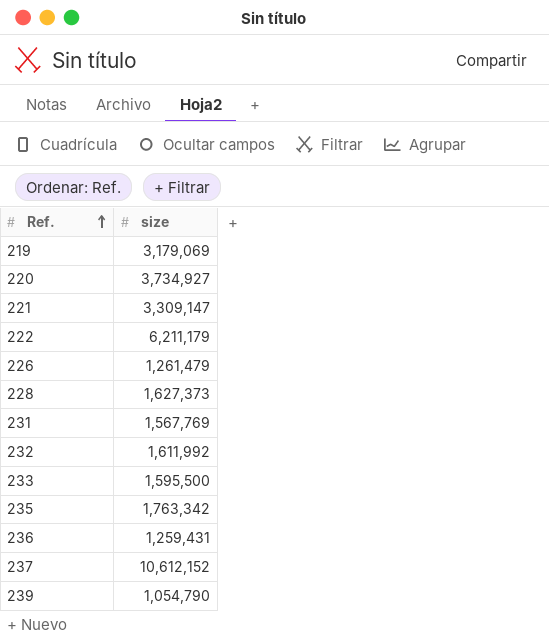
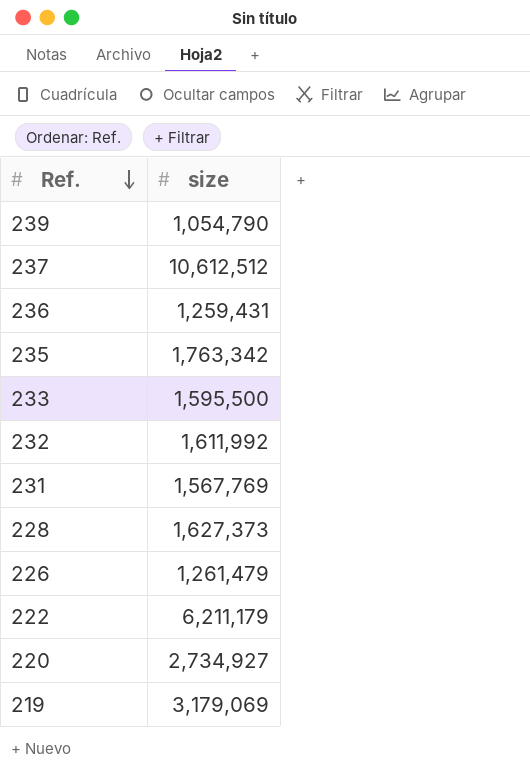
row order: Ref. ascending -> Ref. descending
row 221: 3,309,147 -> none
237 | size: 10,612,152 -> 10,612,512
220 | size: 3,734,927 -> 2,734,927

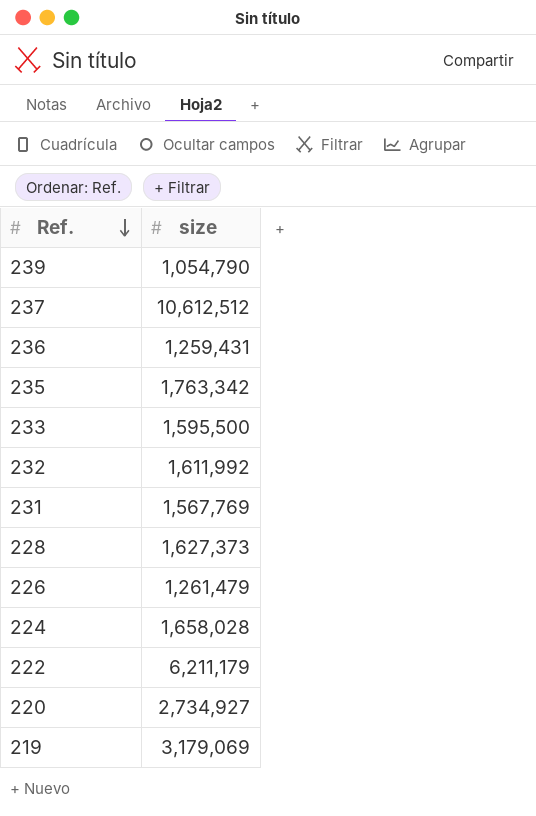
row 224: none -> 1,658,028

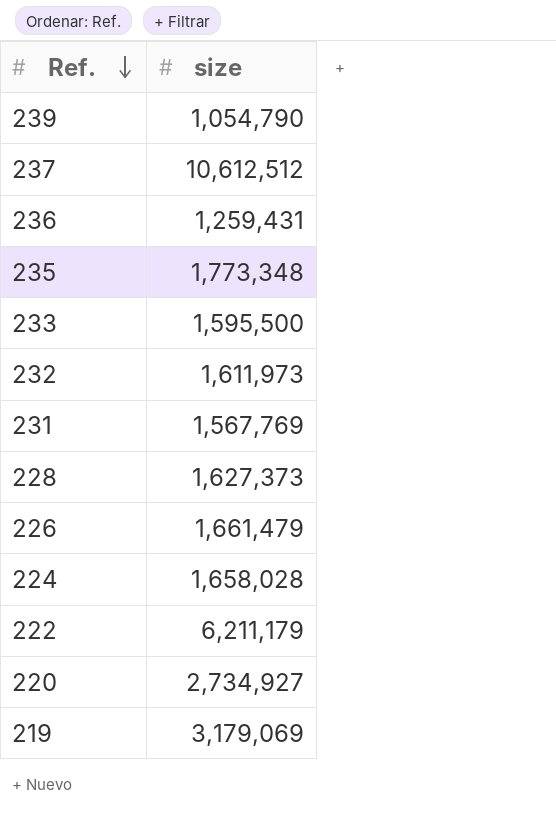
235 | size: 1,763,342 -> 1,773,348
232 | size: 1,611,992 -> 1,611,973
226 | size: 1,261,479 -> 1,661,479

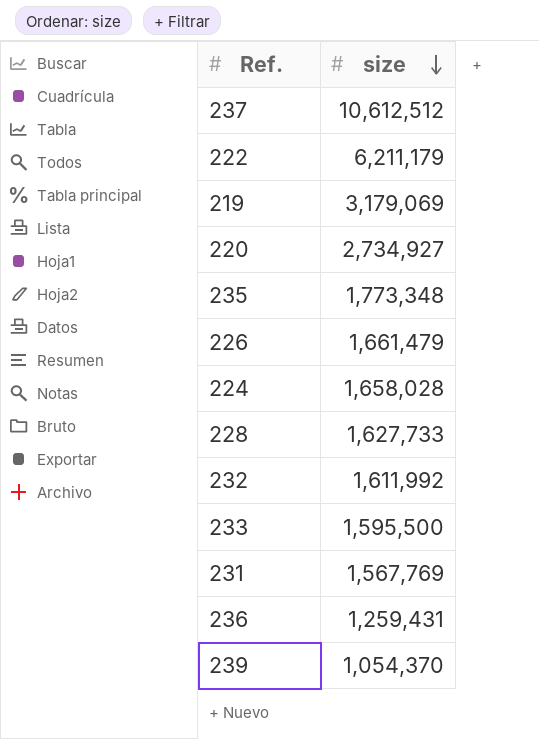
row order: Ref. descending -> size descending
228 | size: 1,627,373 -> 1,627,733
232 | size: 1,611,973 -> 1,611,992
239 | size: 1,054,790 -> 1,054,370

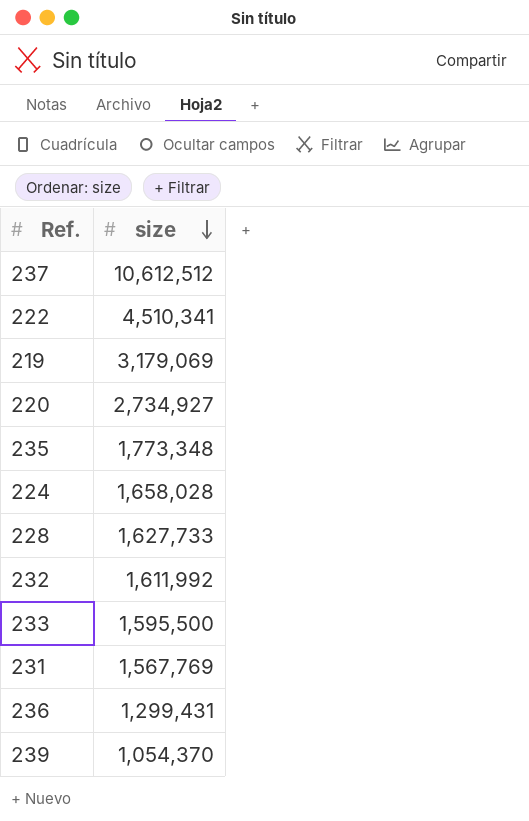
row 226: 1,661,479 -> none
222 | size: 6,211,179 -> 4,510,341
236 | size: 1,259,431 -> 1,299,431

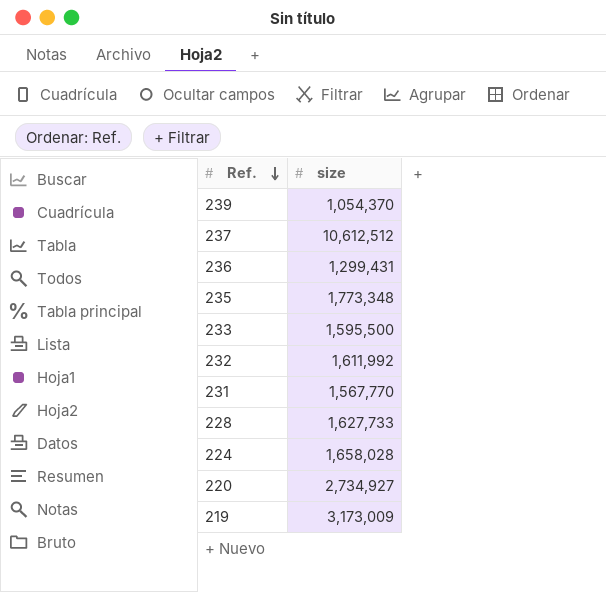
row order: size descending -> Ref. descending
row 222: 4,510,341 -> none
231 | size: 1,567,769 -> 1,567,770
219 | size: 3,179,069 -> 3,173,009

